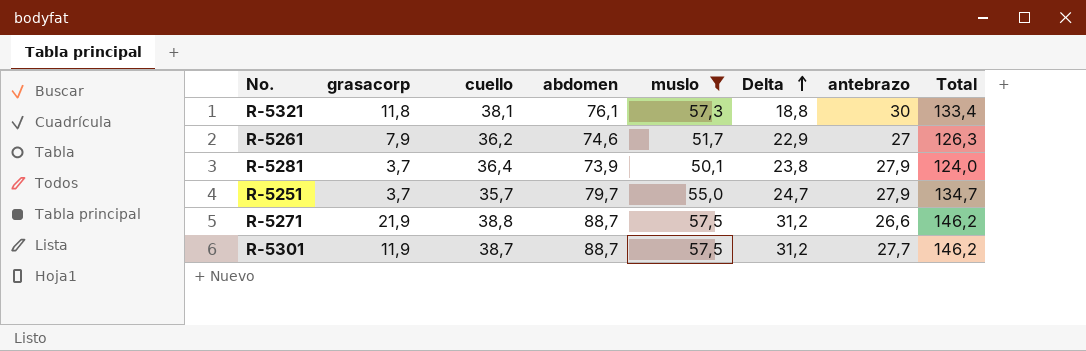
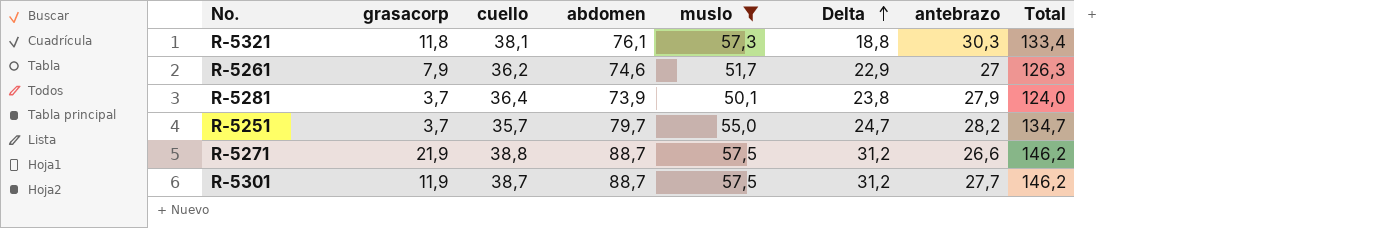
R-5321 | antebrazo: 30 -> 30,3
R-5251 | antebrazo: 27,9 -> 28,2

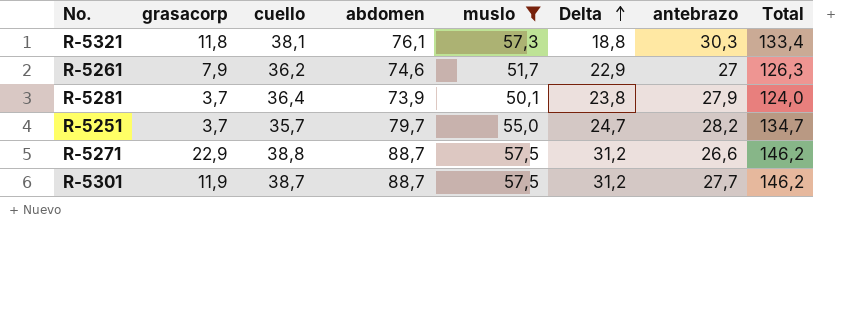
R-5271 | grasacorp: 21,9 -> 22,9

